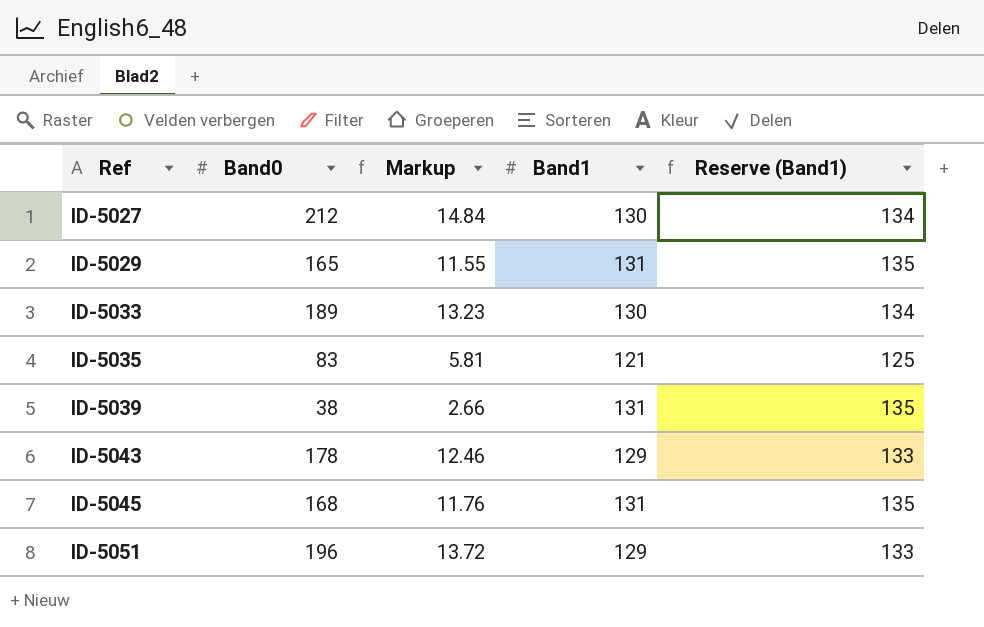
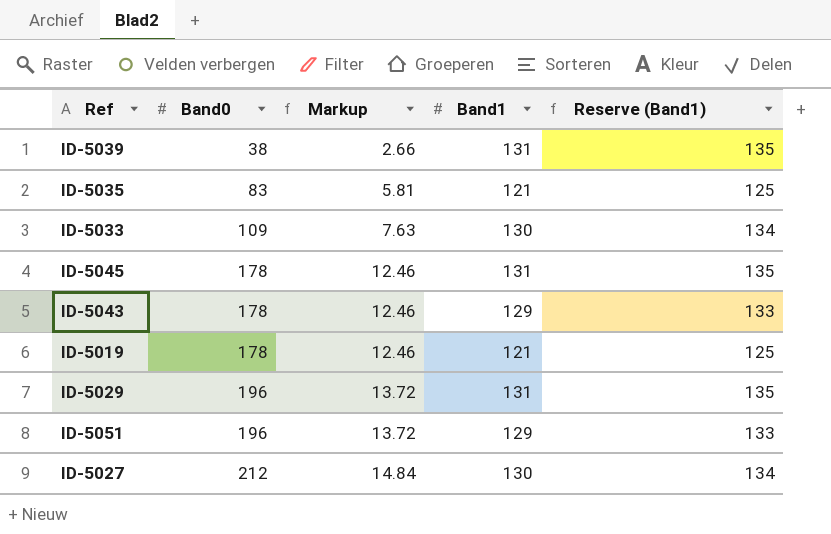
row order: Ref ascending -> Band0 ascending
ID-5033 | Band0: 189 -> 109
ID-5033 | Markup: 13.23 -> 7.63
ID-5045 | Band0: 168 -> 178
ID-5045 | Markup: 11.76 -> 12.46
row ID-5019: none -> 178 | 12.46 | 121 | 125
ID-5029 | Band0: 165 -> 196
ID-5029 | Markup: 11.55 -> 13.72

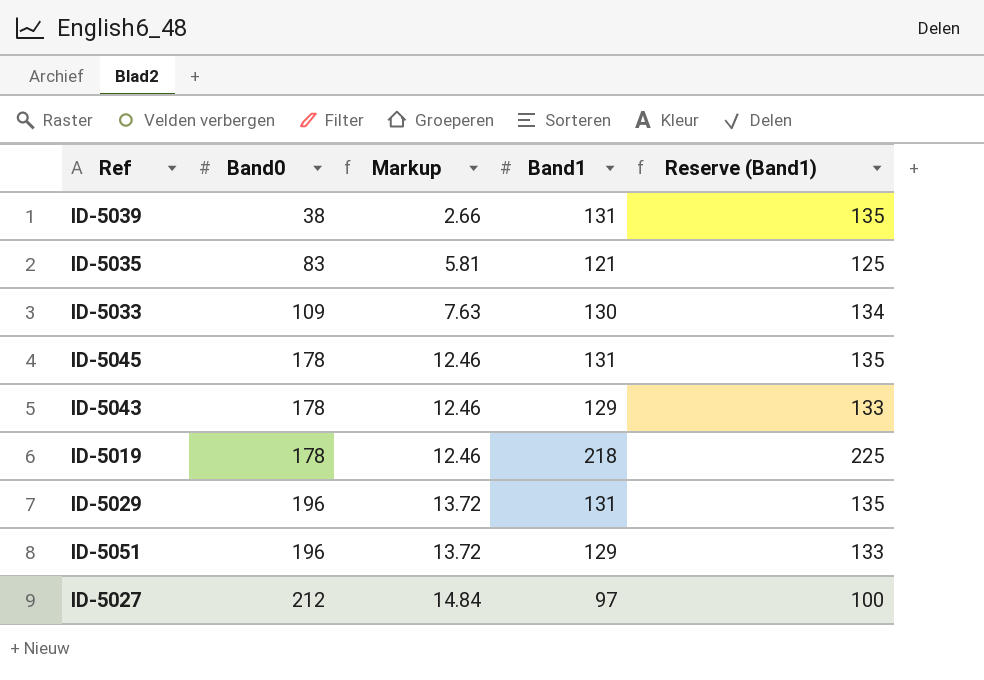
ID-5019 | Band1: 121 -> 218
ID-5019 | Reserve (Band1): 125 -> 225
ID-5027 | Band1: 130 -> 97
ID-5027 | Reserve (Band1): 134 -> 100

